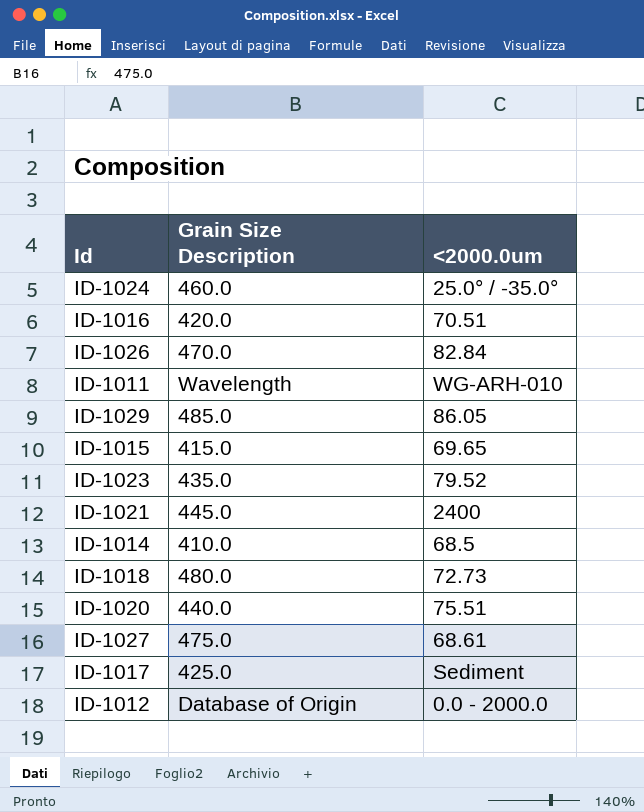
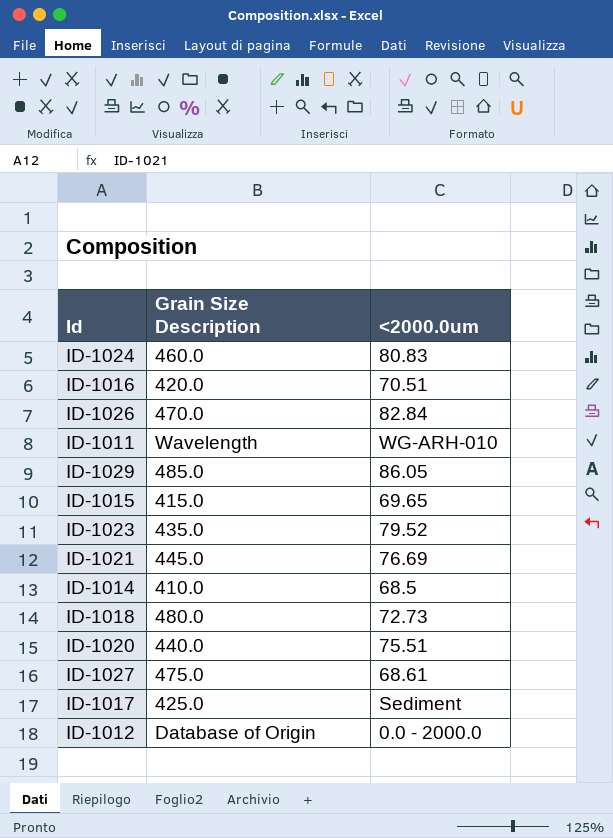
ID-1024 | <2000.0um: 25.0° / -35.0° -> 80.83
ID-1021 | <2000.0um: 2400 -> 76.69

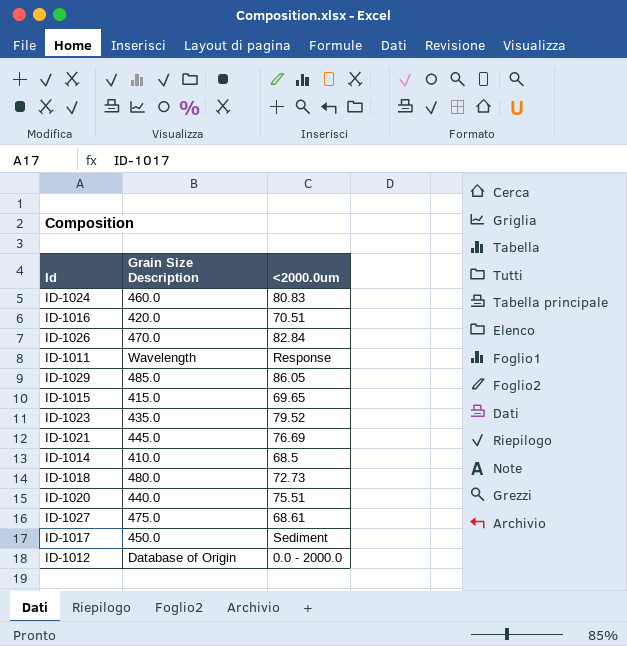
ID-1011 | <2000.0um: WG-ARH-010 -> Response
ID-1017 | Grain Size Description: 425.0 -> 450.0

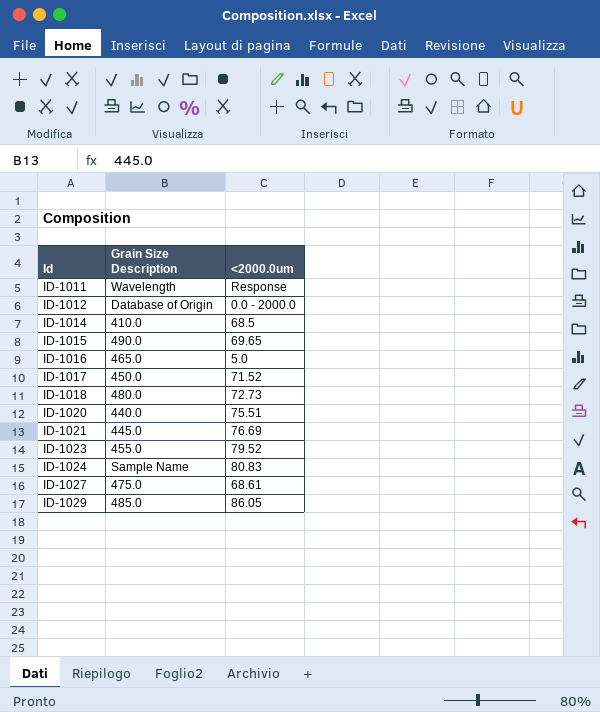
row order: none -> Id ascending
row ID-1026: 470.0 | 82.84 -> none
ID-1015 | Grain Size Description: 415.0 -> 490.0
ID-1016 | Grain Size Description: 420.0 -> 465.0
ID-1016 | <2000.0um: 70.51 -> 5.0
ID-1017 | <2000.0um: Sediment -> 71.52
ID-1023 | Grain Size Description: 435.0 -> 455.0
ID-1024 | Grain Size Description: 460.0 -> Sample Name

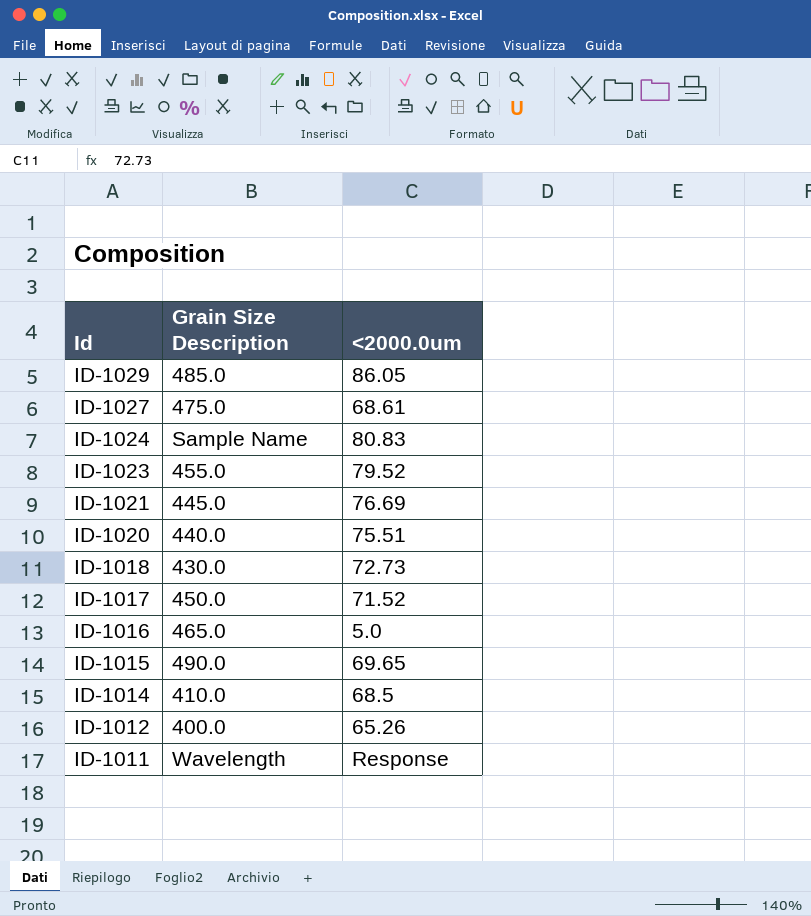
row order: Id ascending -> Id descending
ID-1018 | Grain Size Description: 480.0 -> 430.0
ID-1012 | Grain Size Description: Database of Origin -> 400.0
ID-1012 | <2000.0um: 0.0 - 2000.0 -> 65.26

